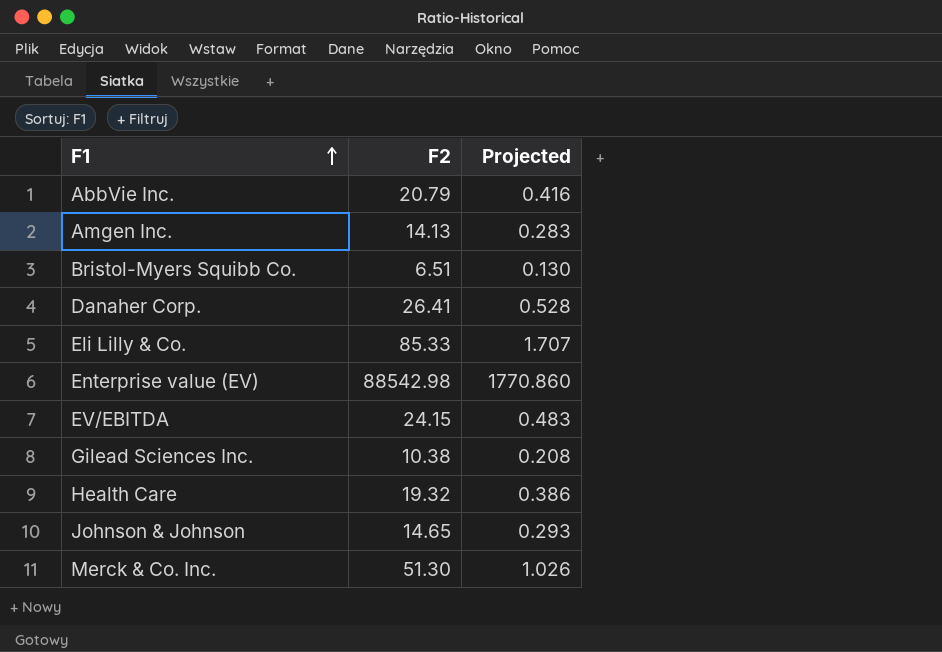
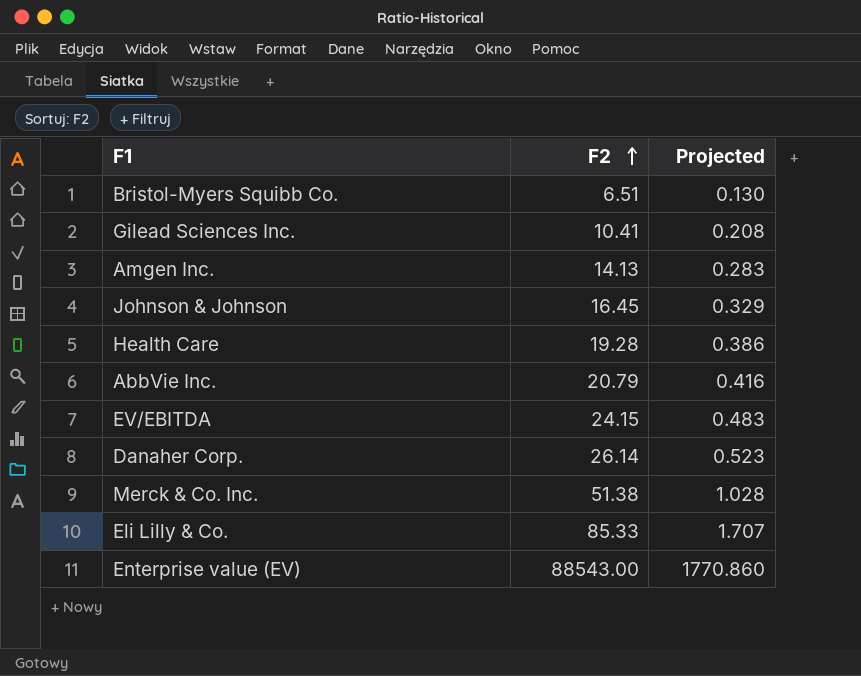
row order: F1 ascending -> F2 ascending
Gilead Sciences Inc. | F2: 10.38 -> 10.41
Johnson & Johnson | F2: 14.65 -> 16.45
Johnson & Johnson | Projected: 0.293 -> 0.329
Health Care | F2: 19.32 -> 19.28
Danaher Corp. | F2: 26.41 -> 26.14
Danaher Corp. | Projected: 0.528 -> 0.523
Merck & Co. Inc. | F2: 51.30 -> 51.38
Merck & Co. Inc. | Projected: 1.026 -> 1.028
Enterprise value (EV) | F2: 88542.98 -> 88543.00

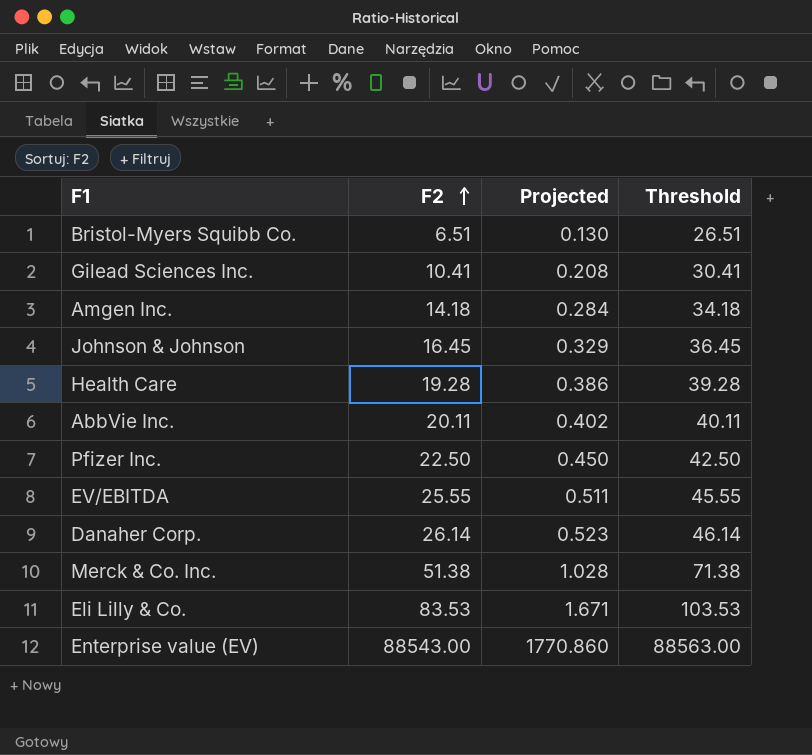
column Threshold | formula: none -> [F2] + 20
Amgen Inc. | F2: 14.13 -> 14.18
Amgen Inc. | Projected: 0.283 -> 0.284
AbbVie Inc. | F2: 20.79 -> 20.11
AbbVie Inc. | Projected: 0.416 -> 0.402
row Pfizer Inc.: none -> 22.50 | 0.450 | 42.50
EV/EBITDA | F2: 24.15 -> 25.55
EV/EBITDA | Projected: 0.483 -> 0.511
Eli Lilly & Co. | F2: 85.33 -> 83.53
Eli Lilly & Co. | Projected: 1.707 -> 1.671

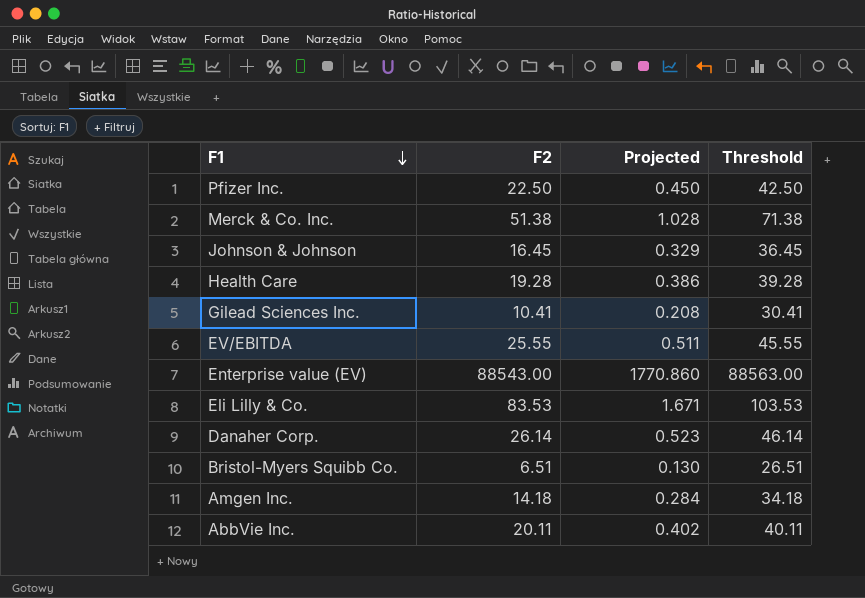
row order: F2 ascending -> F1 descending

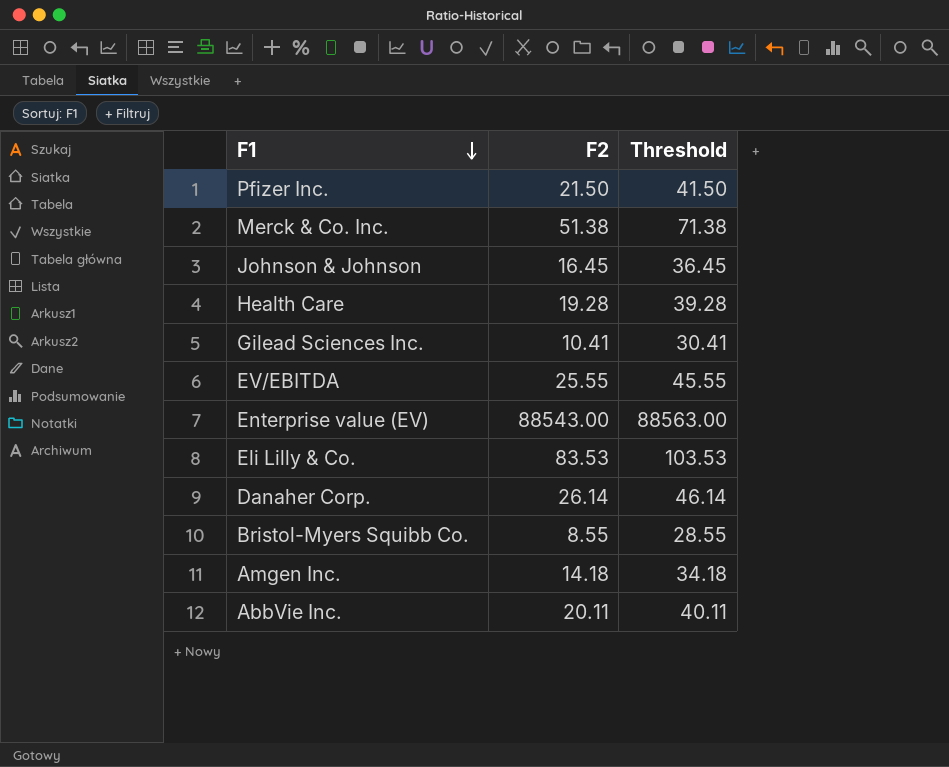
column Projected | formula: [F2] * 0.02 -> none
Pfizer Inc. | F2: 22.50 -> 21.50
Pfizer Inc. | Threshold: 42.50 -> 41.50
Bristol-Myers Squibb Co. | F2: 6.51 -> 8.55
Bristol-Myers Squibb Co. | Threshold: 26.51 -> 28.55

